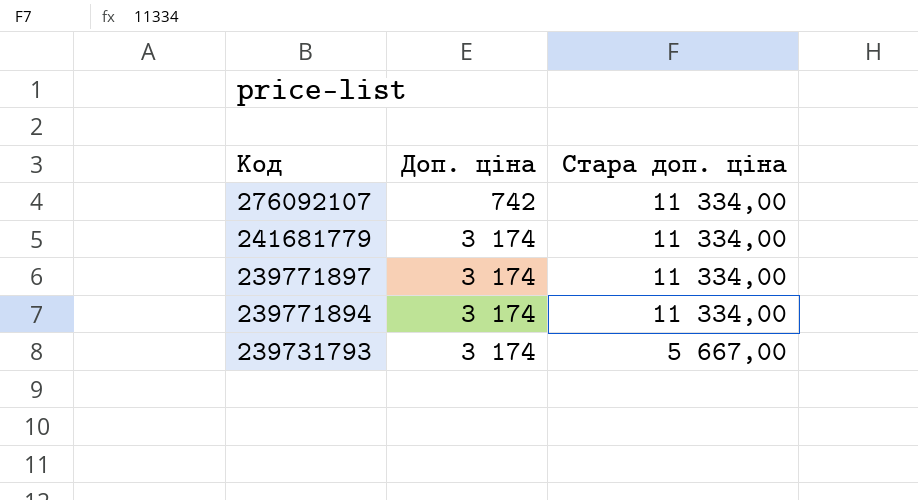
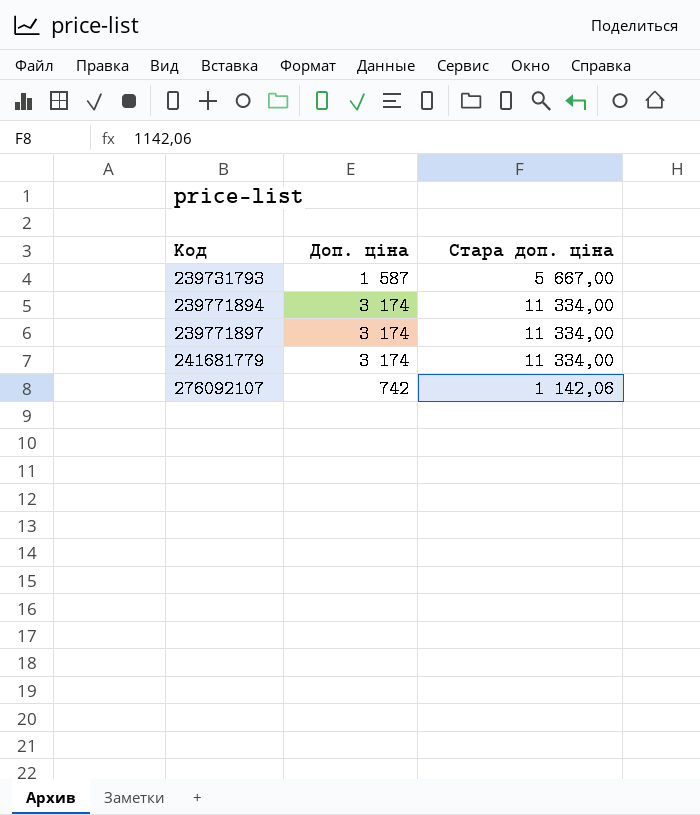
row order: Код descending -> Код ascending
239731793 | Доп. ціна: 3 174 -> 1 587
276092107 | Стара доп. ціна: 11 334,00 -> 1 142,06

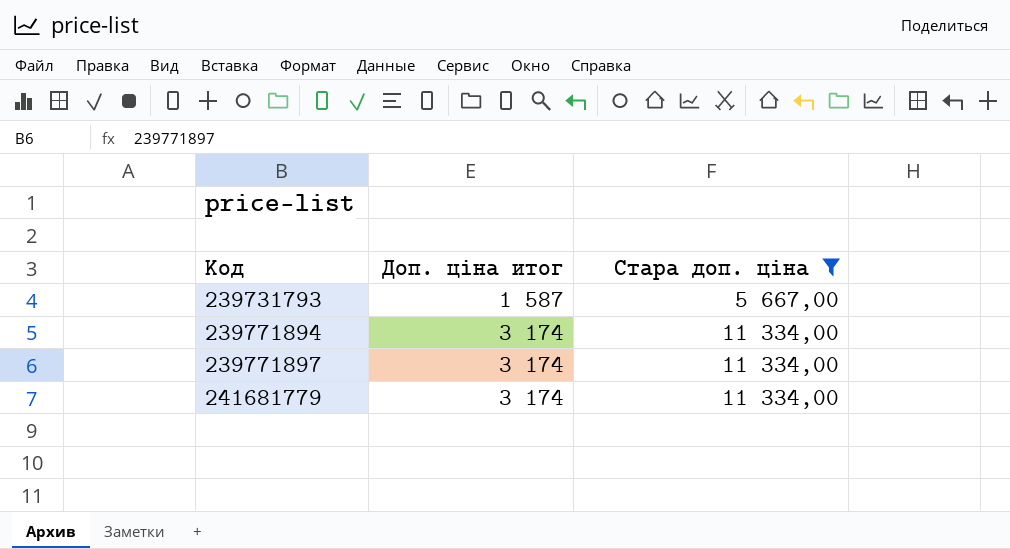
filter: none -> Стара доп. ціна != 1 142,06
column name: Доп. ціна -> Доп. ціна итог

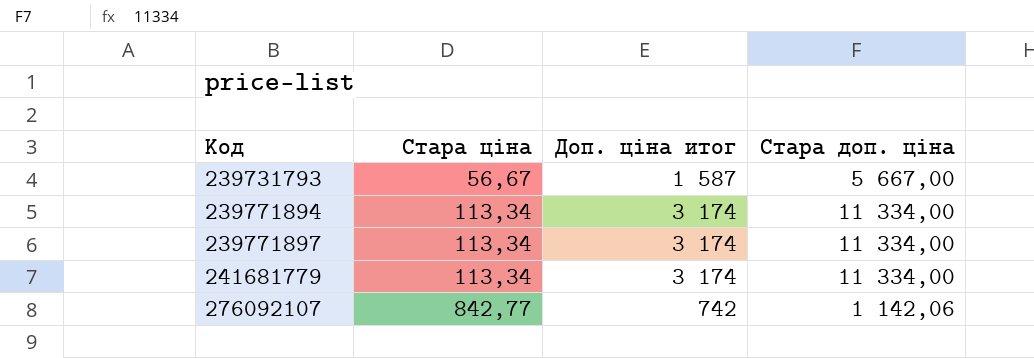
filter: Стара доп. ціна != 1 142,06 -> none
column Стара ціна | position: none -> 2

